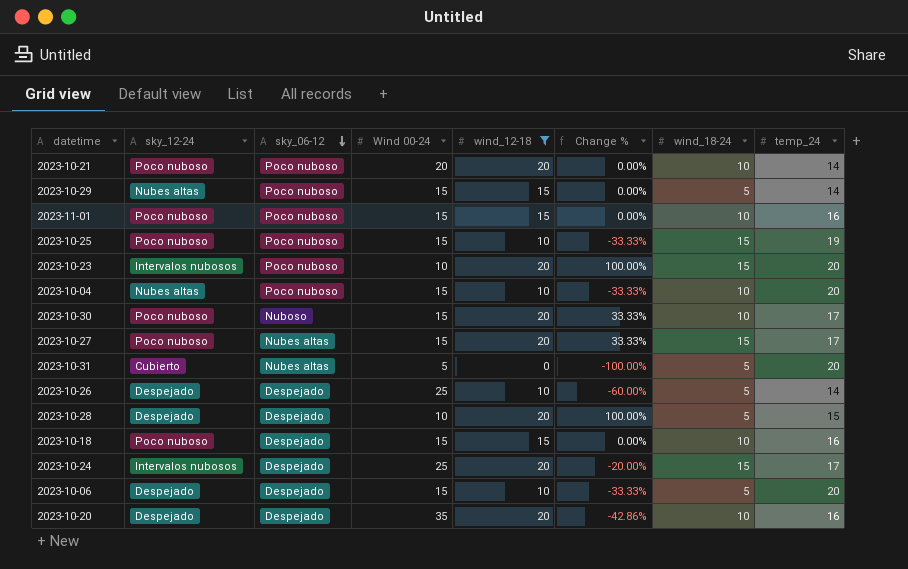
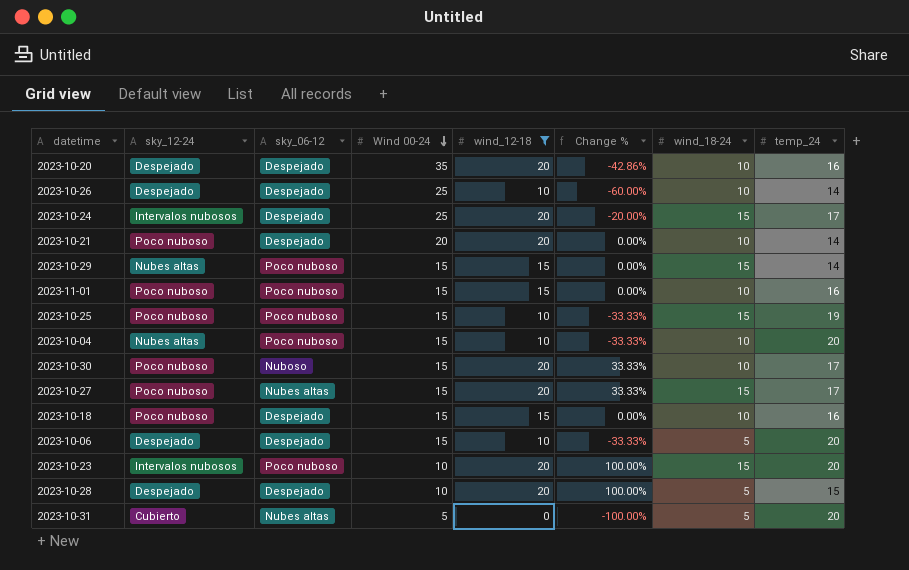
row order: sky_06-12 descending -> Wind 00-24 descending
2023-10-26 | wind_18-24: 5 -> 10
2023-10-21 | sky_06-12: Poco nuboso -> Despejado
2023-10-29 | wind_18-24: 5 -> 15

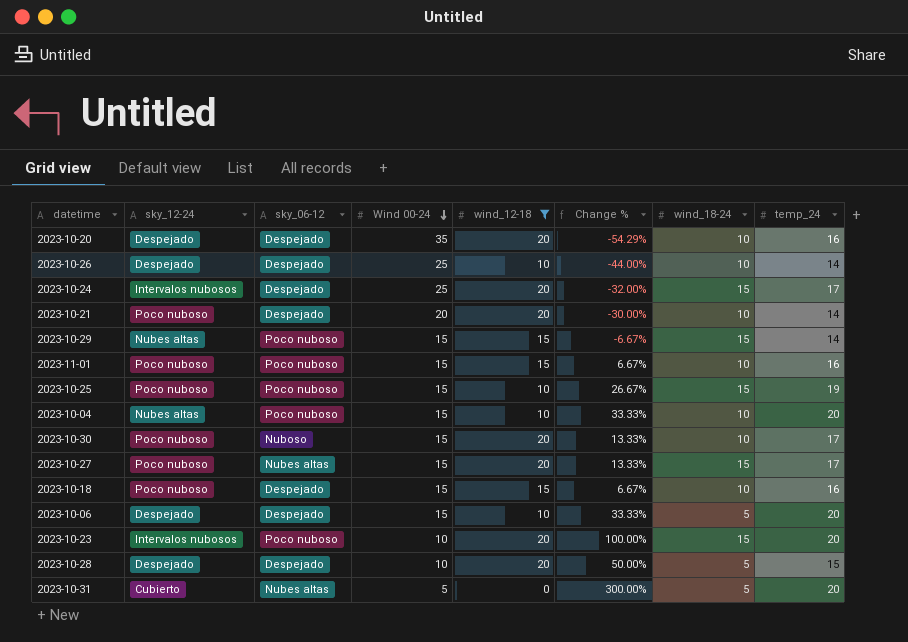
column Change % | formula: ([wind_12-18] - [Wind 00-24]) / [Wind 00-24] -> ([temp_24] - [Wind 00-24]) / [Wind 00-24]

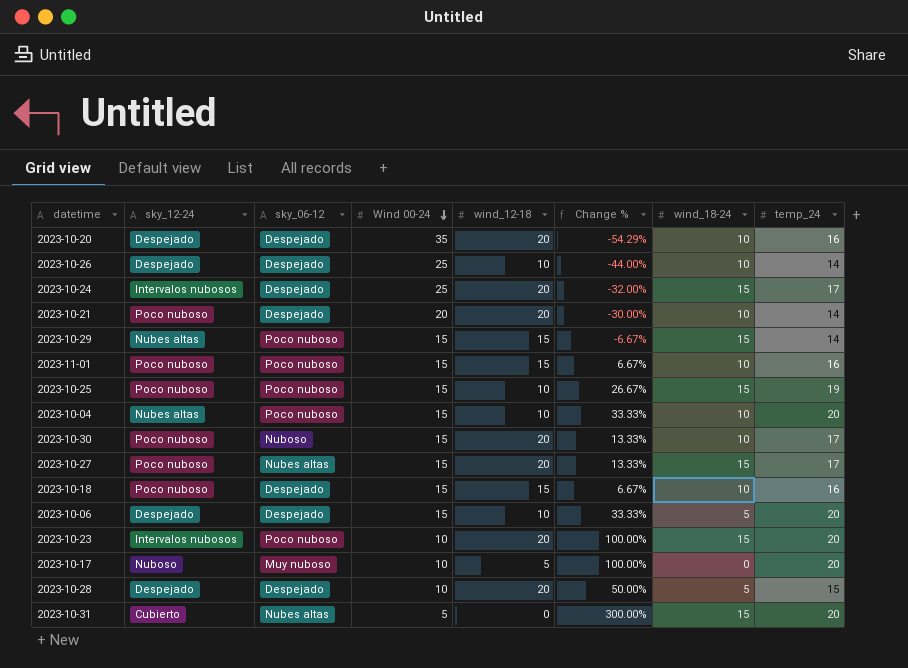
filter: wind_12-18 != 5 -> none
2023-10-31 | wind_18-24: 5 -> 15

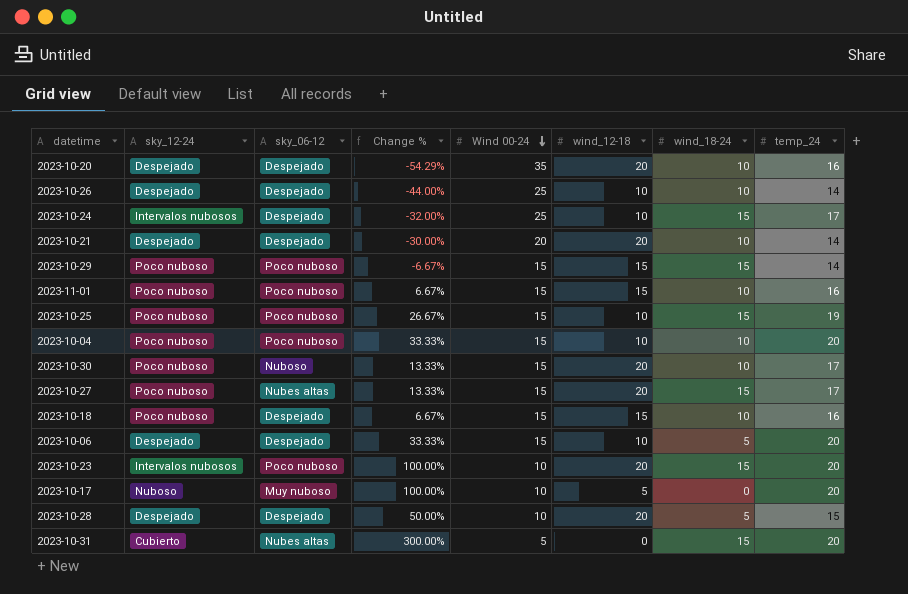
column Change % | position: 6 -> 4
2023-10-24 | wind_12-18: 20 -> 10
2023-10-21 | sky_12-24: Poco nuboso -> Despejado
2023-10-29 | sky_12-24: Nubes altas -> Poco nuboso
2023-10-04 | sky_12-24: Nubes altas -> Poco nuboso

